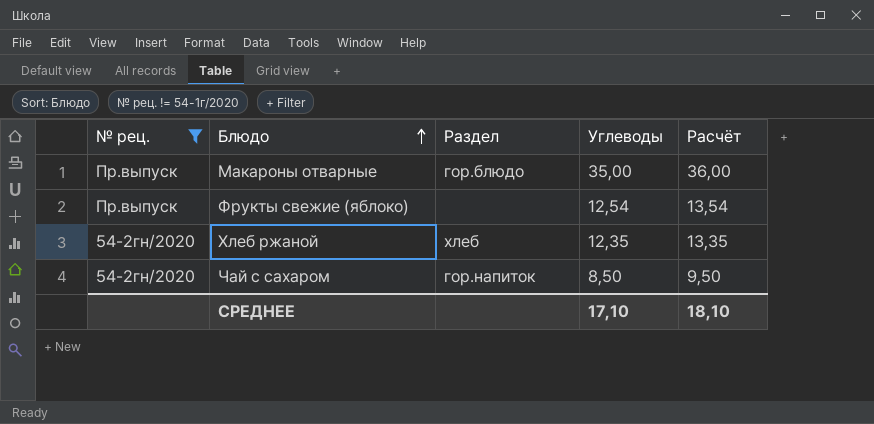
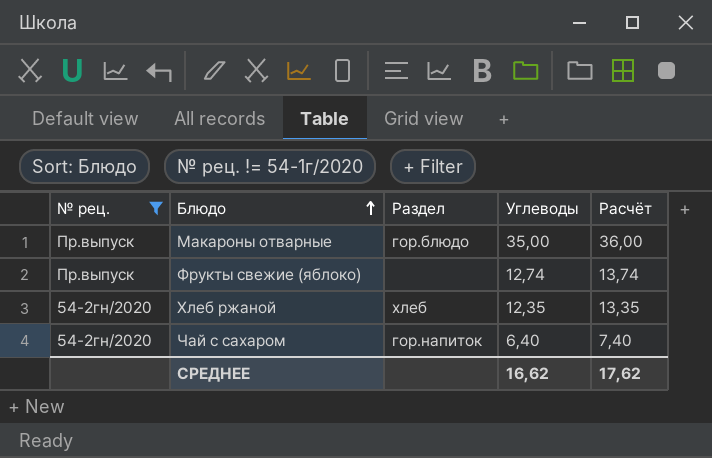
Фрукты свежие (яблоко) | Углеводы: 12,54 -> 12,74
Фрукты свежие (яблоко) | Расчёт: 13,54 -> 13,74
Чай с сахаром | Углеводы: 8,50 -> 6,40
Чай с сахаром | Расчёт: 9,50 -> 7,40
СРЕДНЕЕ | Углеводы: 17,10 -> 16,62
СРЕДНЕЕ | Расчёт: 18,10 -> 17,62

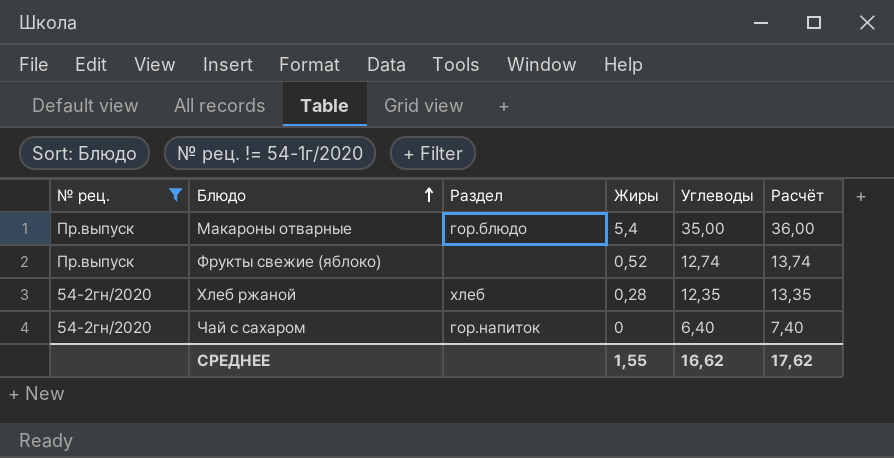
column Жиры | position: none -> 4

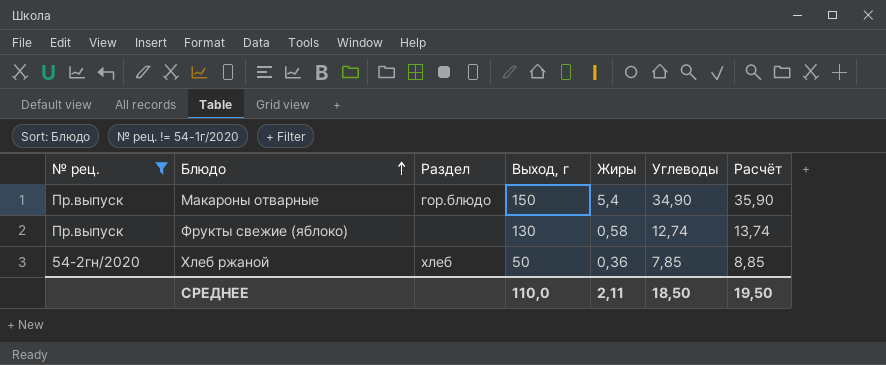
column Выход, г | position: none -> 4
row Чай с сахаром: 54-2гн/2020 | гор.напиток | 0 | 6,40 | 7,40 -> none
Макароны отварные | Углеводы: 35,00 -> 34,90
Макароны отварные | Расчёт: 36,00 -> 35,90
Фрукты свежие (яблоко) | Жиры: 0,52 -> 0,58
Хлеб ржаной | Жиры: 0,28 -> 0,36
Хлеб ржаной | Углеводы: 12,35 -> 7,85
Хлеб ржаной | Расчёт: 13,35 -> 8,85
СРЕДНЕЕ | Жиры: 1,55 -> 2,11
СРЕДНЕЕ | Углеводы: 16,62 -> 18,50
СРЕДНЕЕ | Расчёт: 17,62 -> 19,50

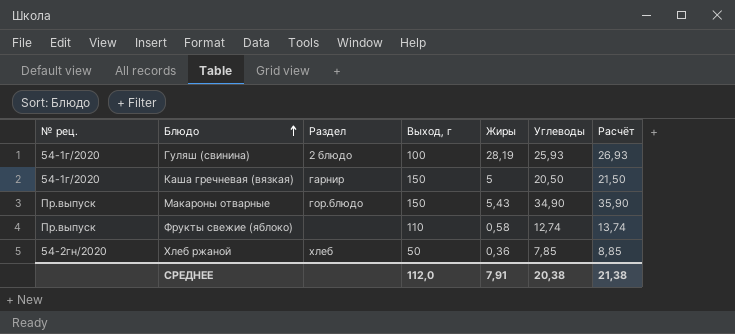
filter: № рец. != 54-1г/2020 -> none
Макароны отварные | Жиры: 5,4 -> 5,43
Фрукты свежие (яблоко) | Выход, г: 130 -> 110
СРЕДНЕЕ | Выход, г: 110,0 -> 112,0
СРЕДНЕЕ | Жиры: 2,11 -> 7,91
СРЕДНЕЕ | Углеводы: 18,50 -> 20,38
СРЕДНЕЕ | Расчёт: 19,50 -> 21,38

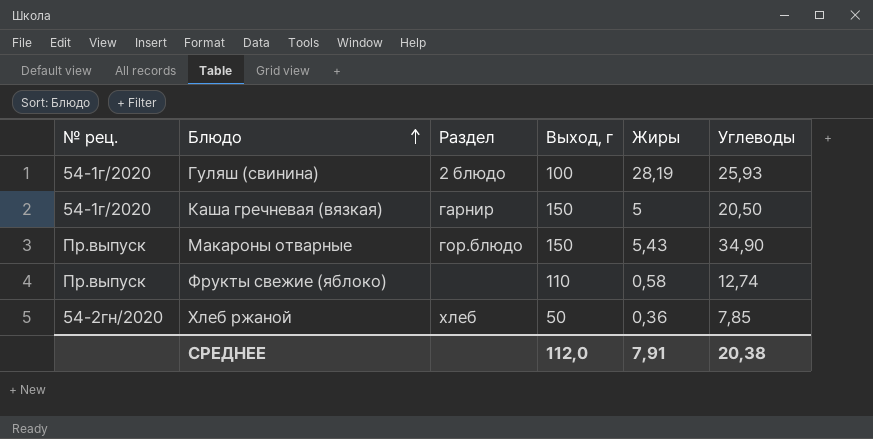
column Расчёт | formula: [Углеводы] + 1 -> none

